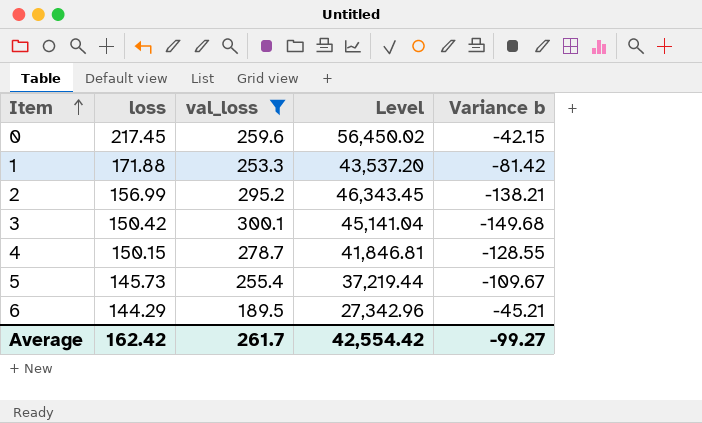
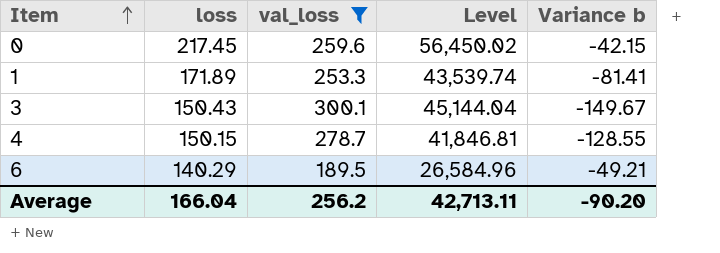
row 2: 156.99 | 295.2 | 46,343.45 | -138.21 -> none
row 5: 145.73 | 255.4 | 37,219.44 | -109.67 -> none
1 | loss: 171.88 -> 171.89
1 | Level: 43,537.20 -> 43,539.74
1 | Variance b: -81.42 -> -81.41
3 | loss: 150.42 -> 150.43
3 | Level: 45,141.04 -> 45,144.04
3 | Variance b: -149.68 -> -149.67
6 | loss: 144.29 -> 140.29
6 | Level: 27,342.96 -> 26,584.96
6 | Variance b: -45.21 -> -49.21
Average | loss: 162.42 -> 166.04
Average | val_loss: 261.7 -> 256.2
Average | Level: 42,554.42 -> 42,713.11
Average | Variance b: -99.27 -> -90.20

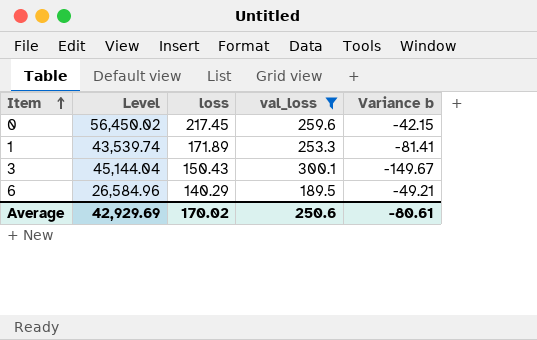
column Level | position: 4 -> 2
row 4: 150.15 | 278.7 | 41,846.81 | -128.55 -> none
Average | Level: 42,713.11 -> 42,929.69
Average | loss: 166.04 -> 170.02
Average | val_loss: 256.2 -> 250.6
Average | Variance b: -90.20 -> -80.61

